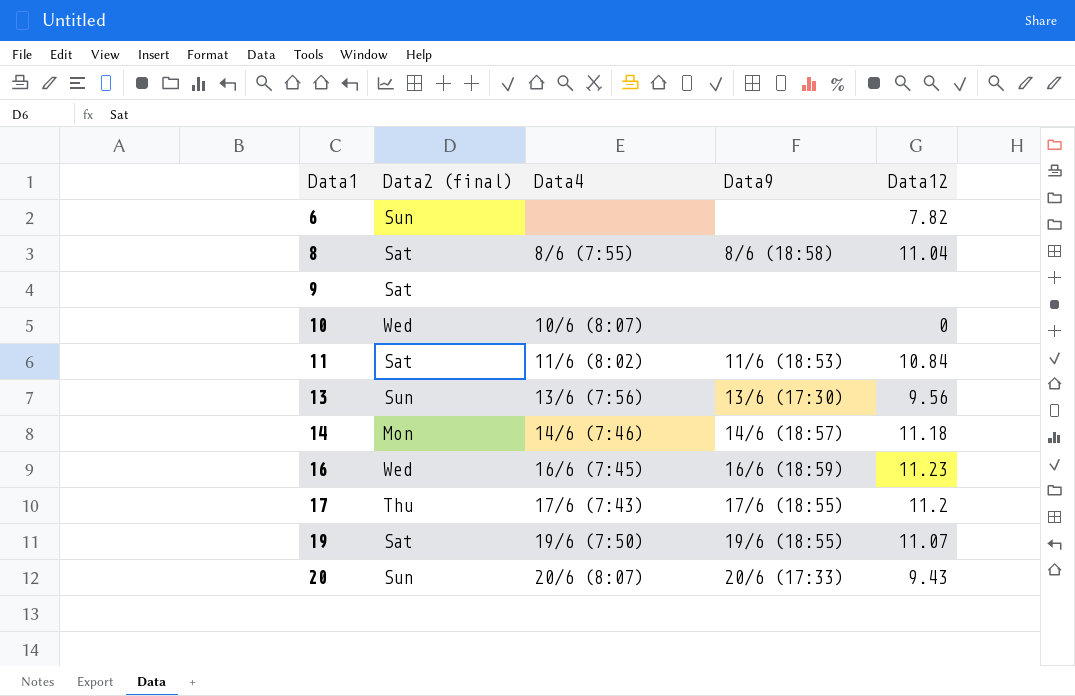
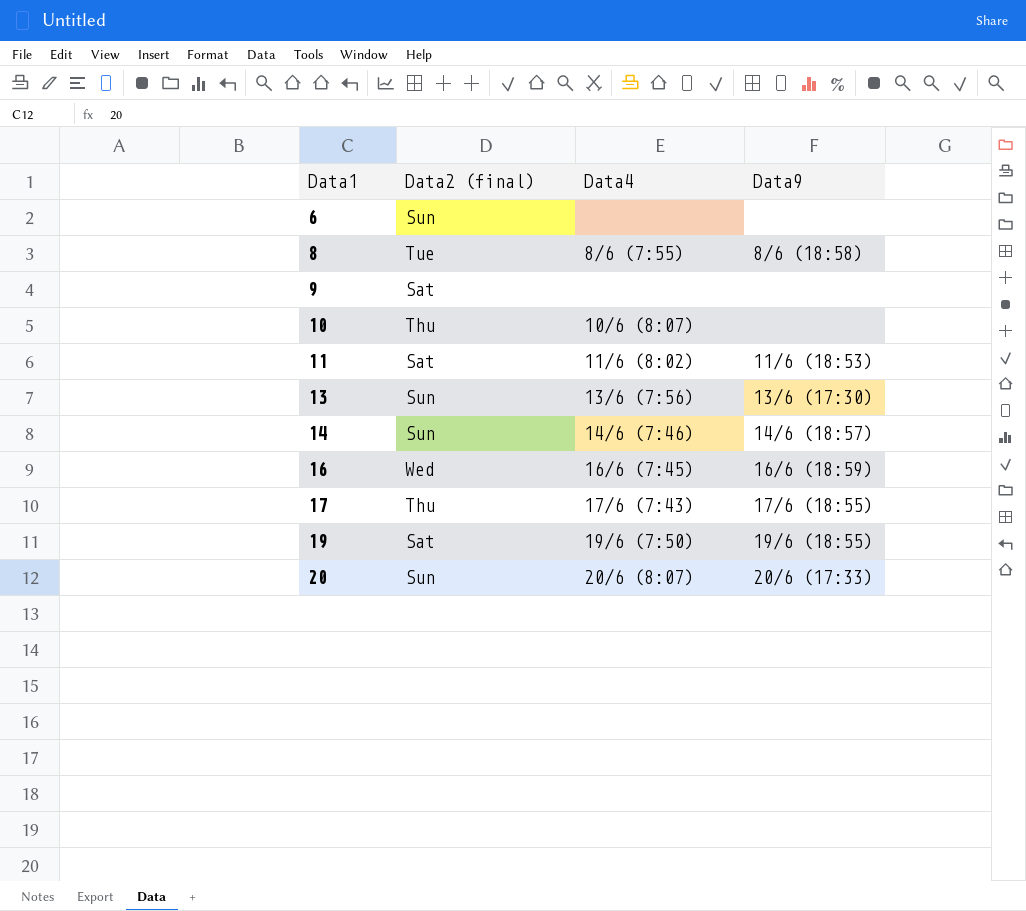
column Data12 | position: 5 -> none
8 | Data2 (final): Sat -> Tue
10 | Data2 (final): Wed -> Thu
14 | Data2 (final): Mon -> Sun

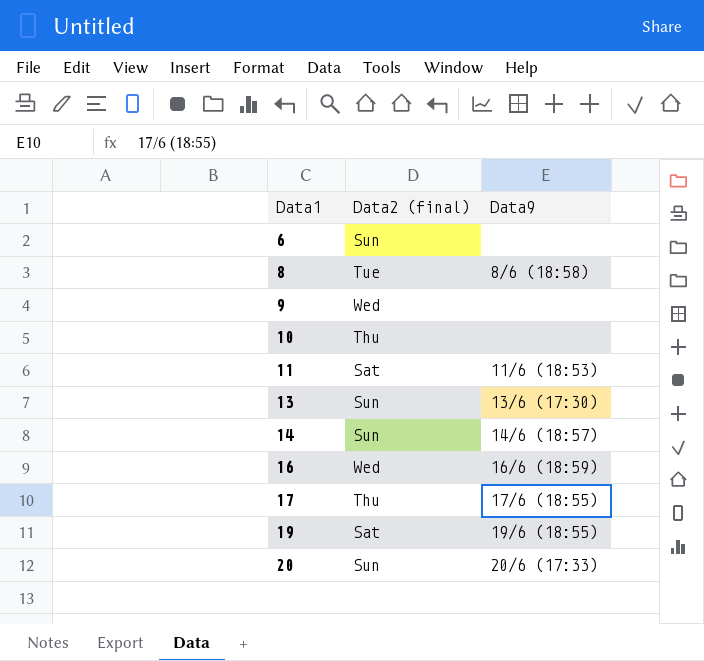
column Data4 | position: 3 -> none
9 | Data2 (final): Sat -> Wed

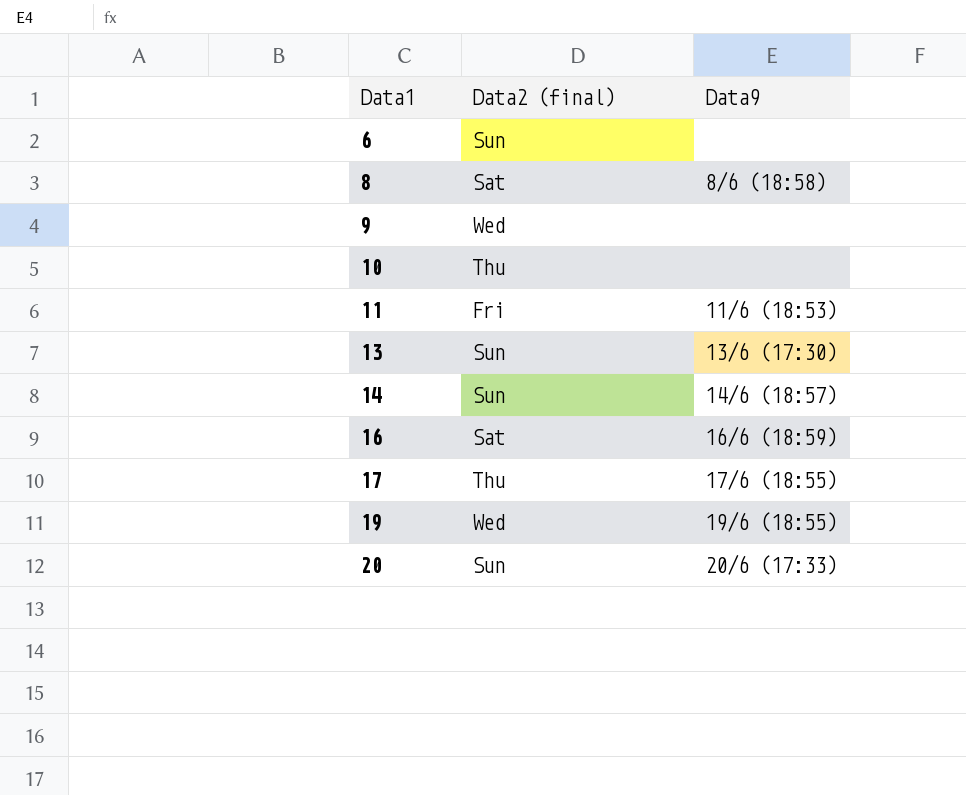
8 | Data2 (final): Tue -> Sat
11 | Data2 (final): Sat -> Fri
16 | Data2 (final): Wed -> Sat
19 | Data2 (final): Sat -> Wed

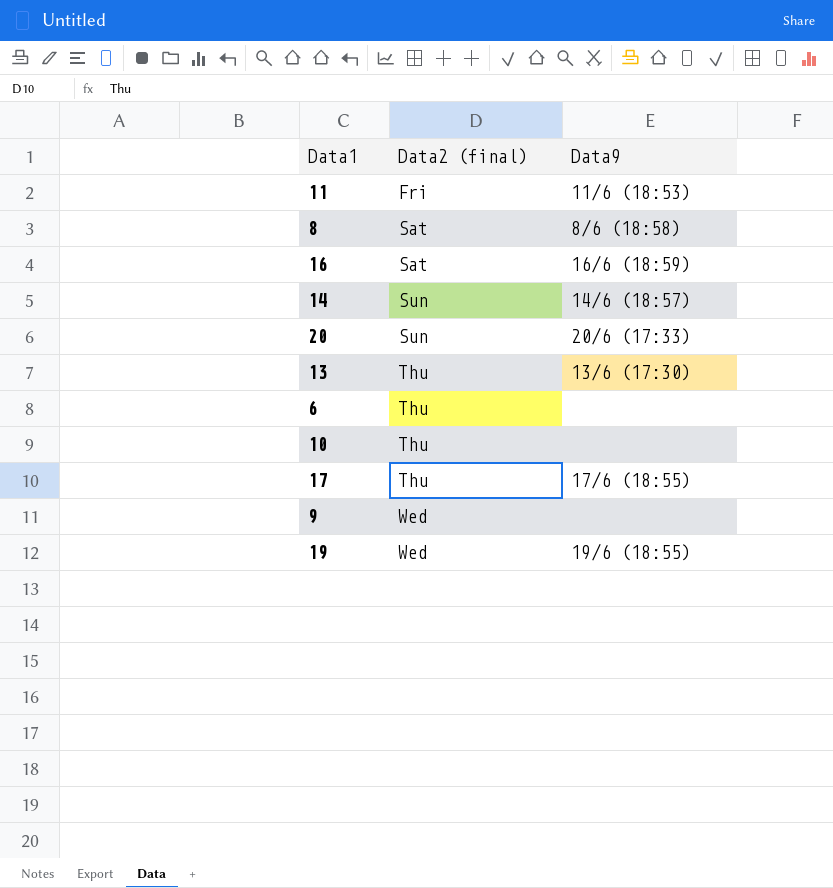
row order: Data1 ascending -> Data2 (final) ascending
13 | Data2 (final): Sun -> Thu
6 | Data2 (final): Sun -> Thu

